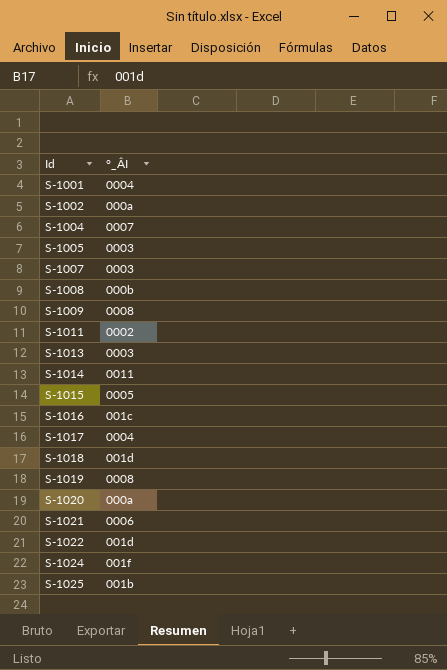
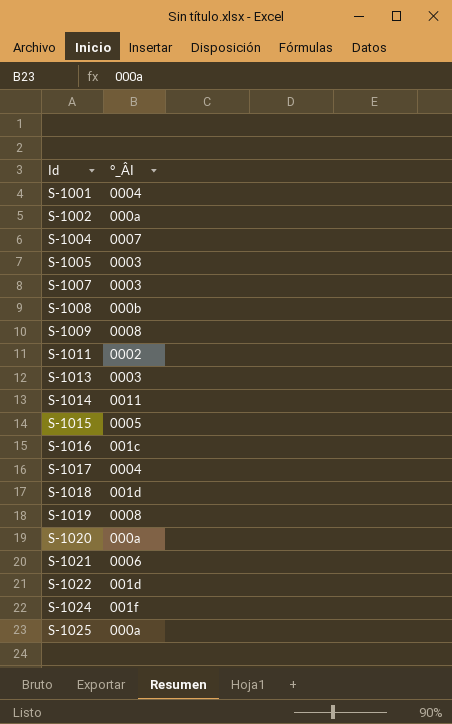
S-1025 | °_ÂI: 001b -> 000a

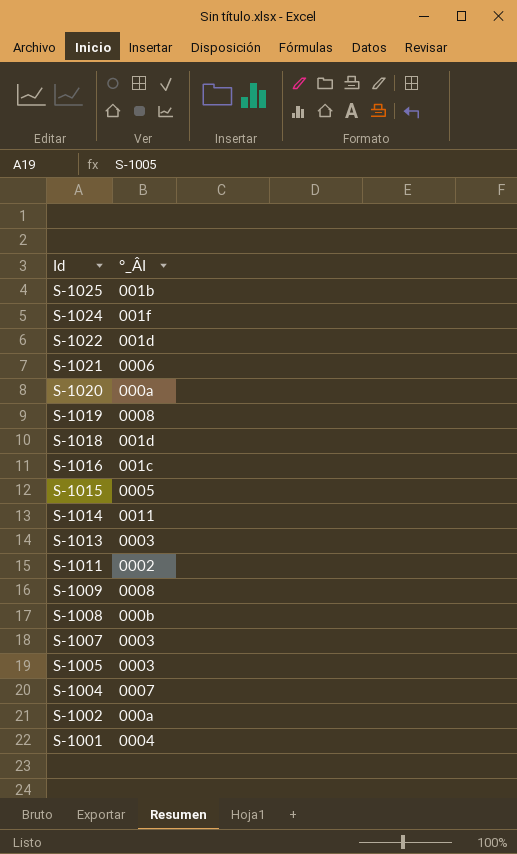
row order: Id ascending -> Id descending
row S-1017: 0004 -> none
S-1025 | °_ÂI: 000a -> 001b

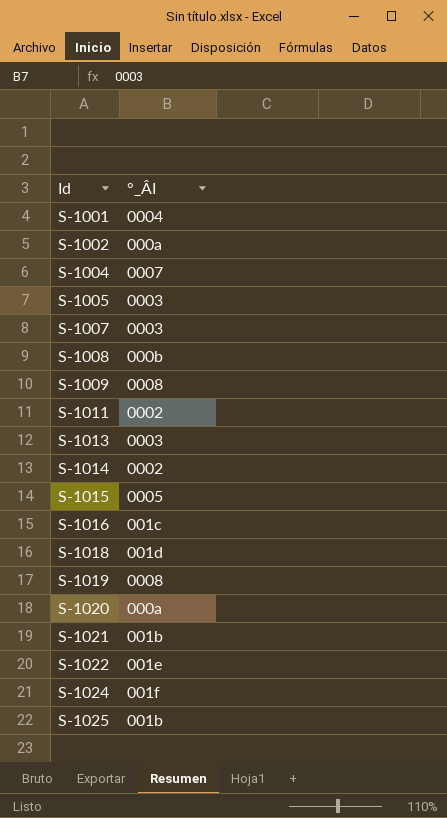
row order: Id descending -> Id ascending
S-1014 | °_ÂI: 0011 -> 0002
S-1021 | °_ÂI: 0006 -> 001b
S-1022 | °_ÂI: 001d -> 001e

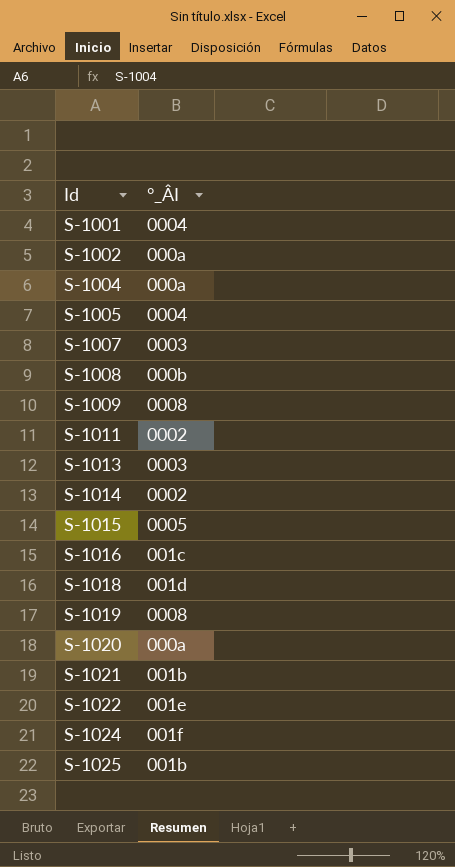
S-1004 | °_ÂI: 0007 -> 000a
S-1005 | °_ÂI: 0003 -> 0004

